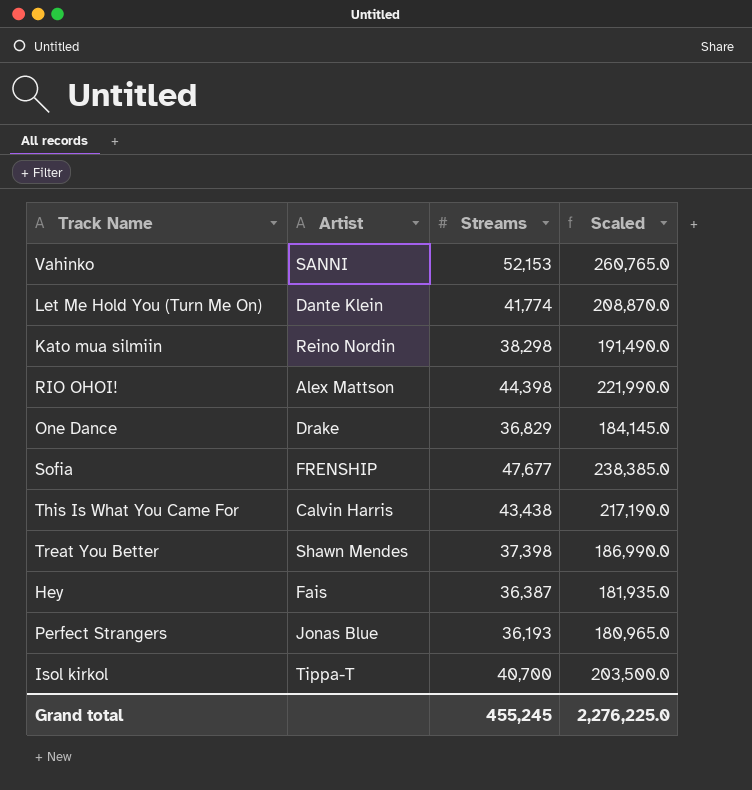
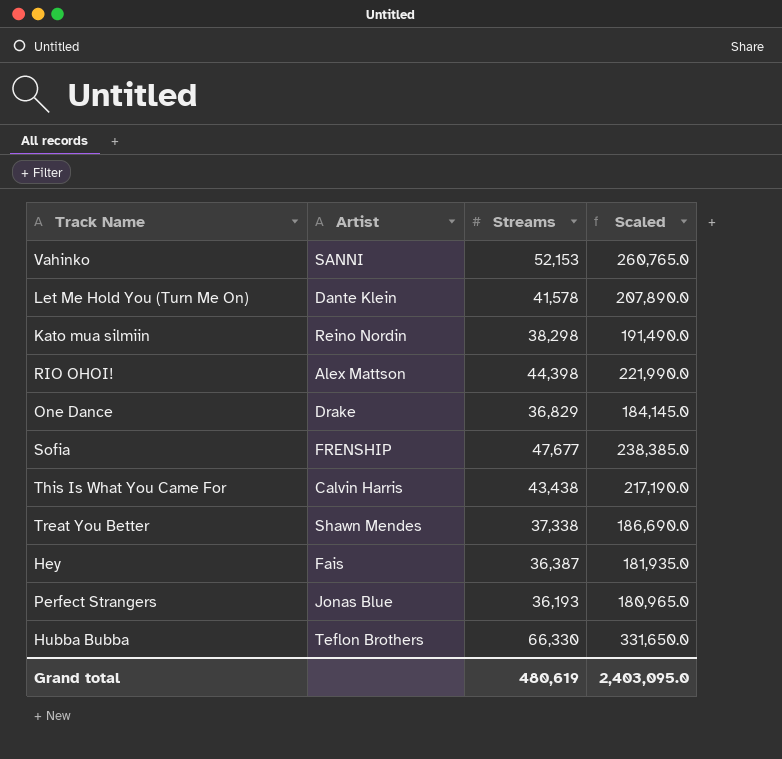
row Isol kirkol: Tippa-T | 40,700 | 203,500.0 -> none
Let Me Hold You (Turn Me On) | Streams: 41,774 -> 41,578
Let Me Hold You (Turn Me On) | Scaled: 208,870.0 -> 207,890.0
Treat You Better | Streams: 37,398 -> 37,338
Treat You Better | Scaled: 186,990.0 -> 186,690.0
row Hubba Bubba: none -> Teflon Brothers | 66,330 | 331,650.0
Grand total | Streams: 455,245 -> 480,619
Grand total | Scaled: 2,276,225.0 -> 2,403,095.0

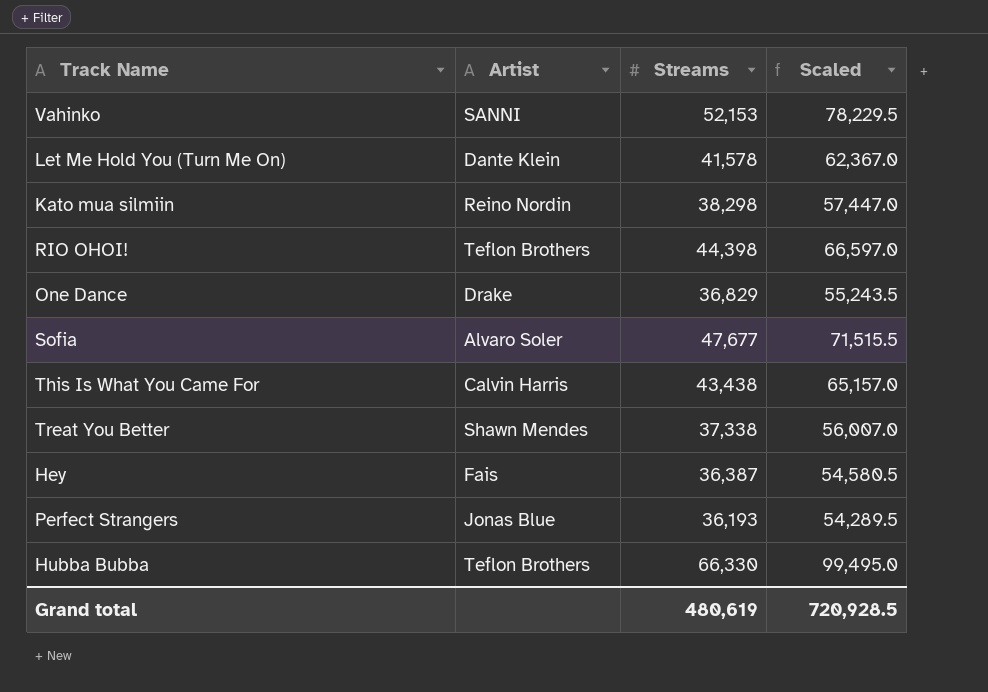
column Scaled | formula: [Streams] * 5 -> [Streams] * 1.5
RIO OHOI! | Artist: Alex Mattson -> Teflon Brothers
Sofia | Artist: FRENSHIP -> Alvaro Soler
Grand total | Scaled: 2,403,095.0 -> 720,928.5

